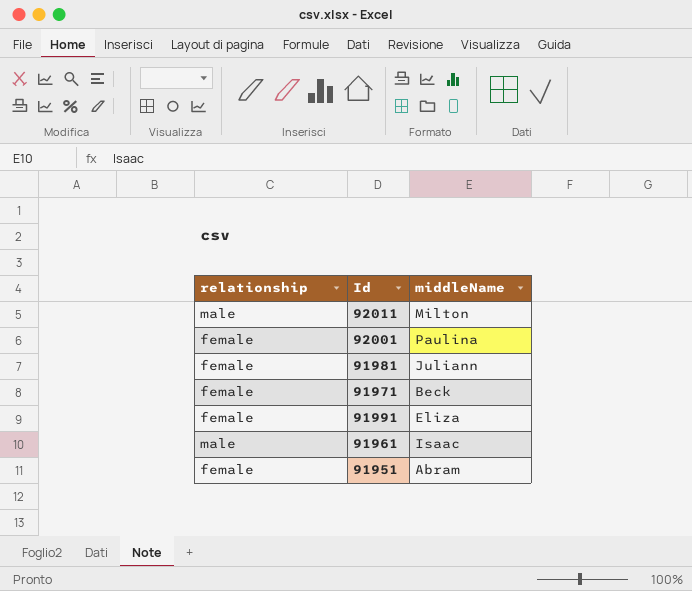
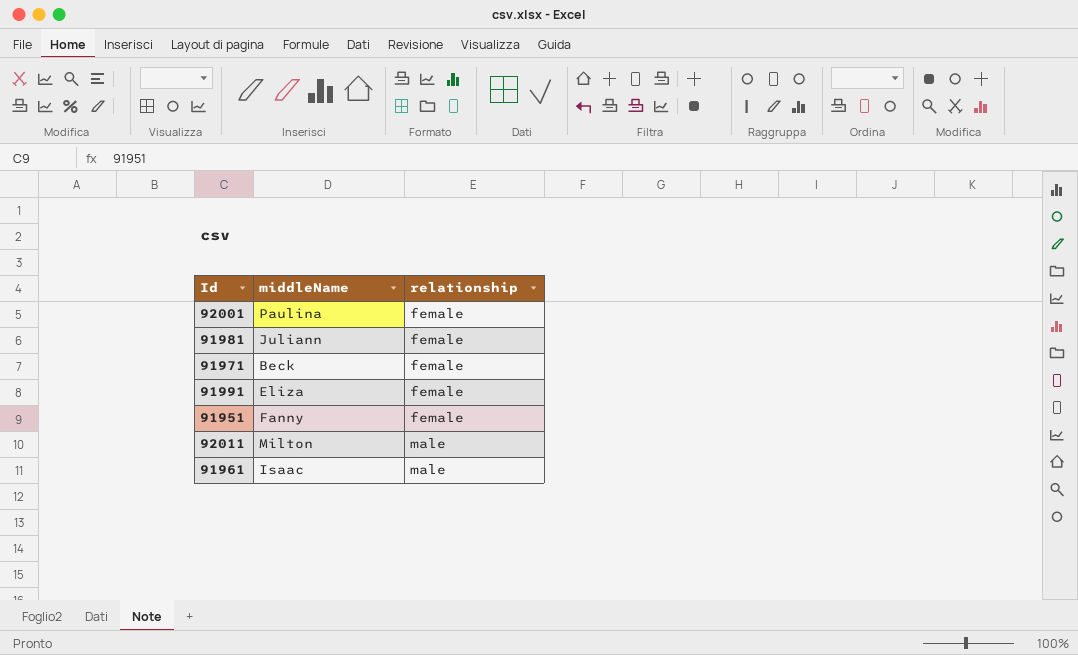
row order: none -> relationship ascending
column relationship | position: 1 -> 3
91951 | middleName: Abram -> Fanny

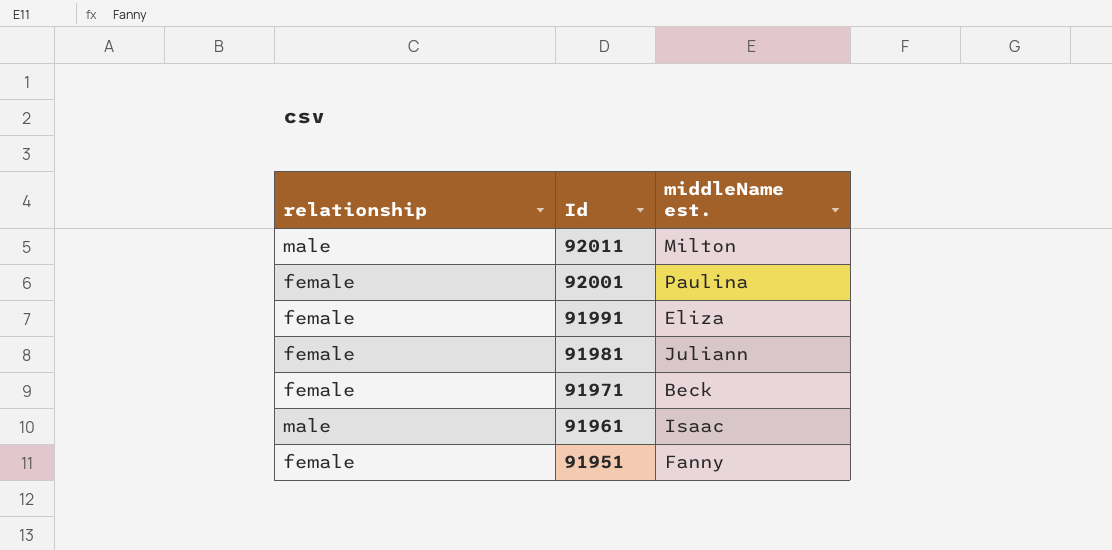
row order: relationship ascending -> Id descending
column relationship | position: 3 -> 1
column name: middleName -> middleName est.

